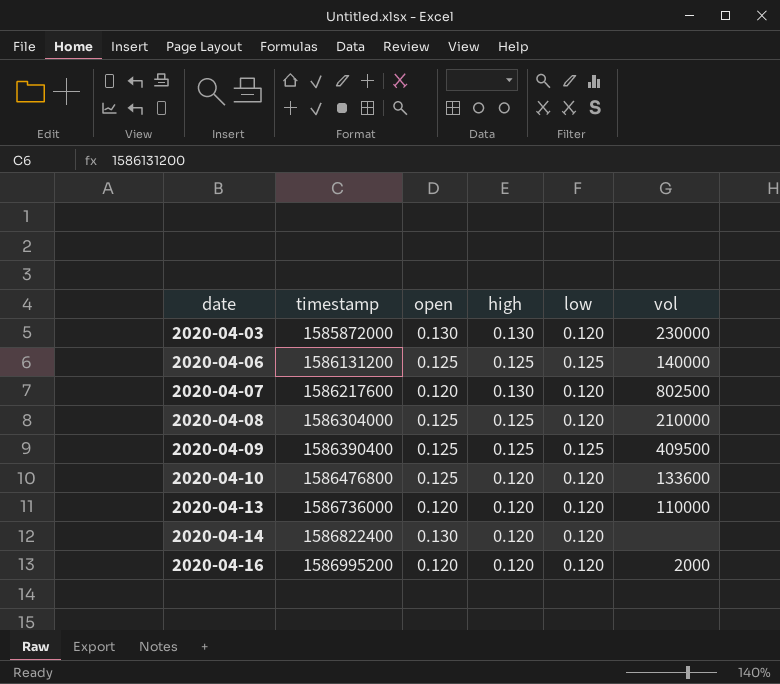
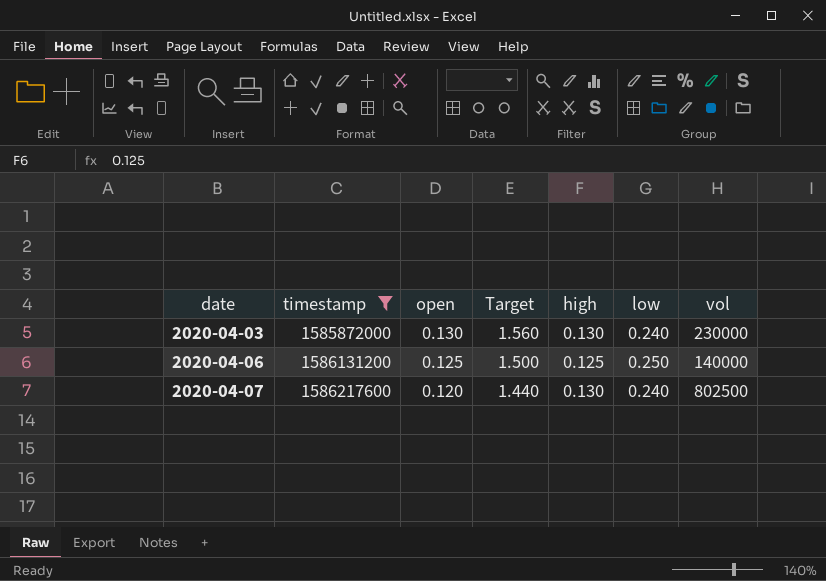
filter: none -> timestamp <= 1586217600
column Target | formula: none -> [open] * 12
2020-04-03 | low: 0.120 -> 0.240
2020-04-06 | low: 0.125 -> 0.250
2020-04-07 | low: 0.120 -> 0.240

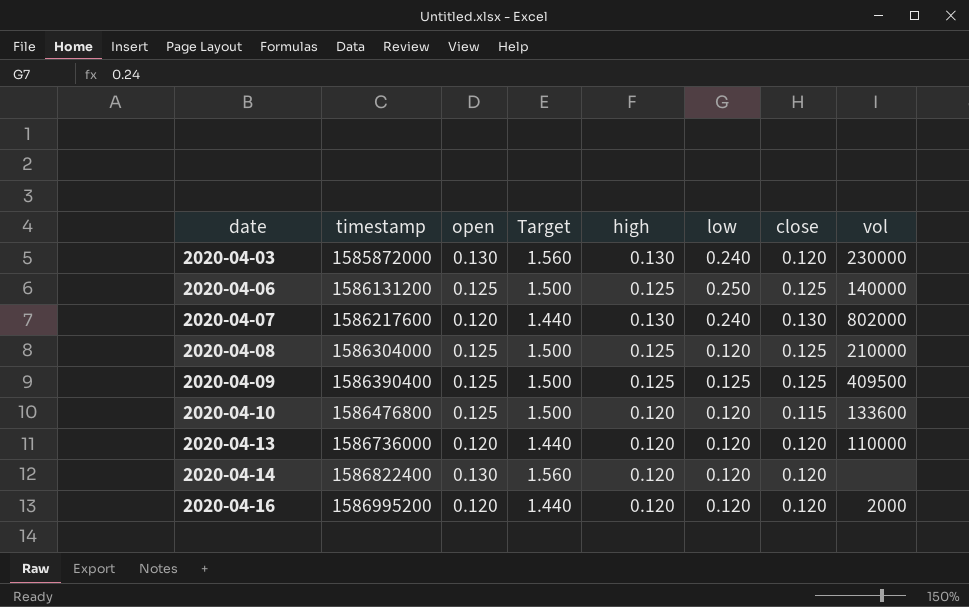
filter: timestamp <= 1586217600 -> none
column close | position: none -> 7
2020-04-07 | vol: 802500 -> 802000

